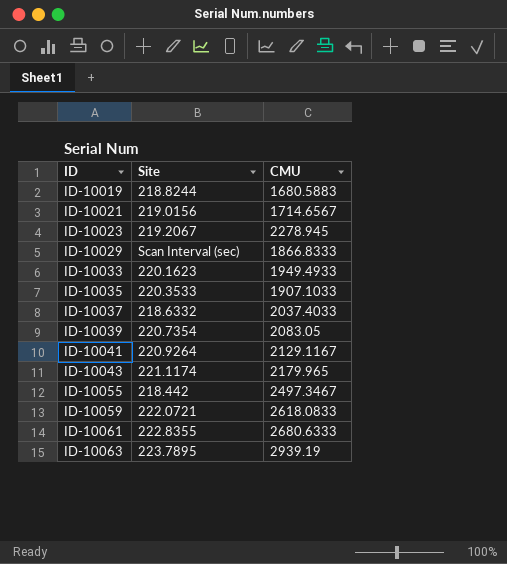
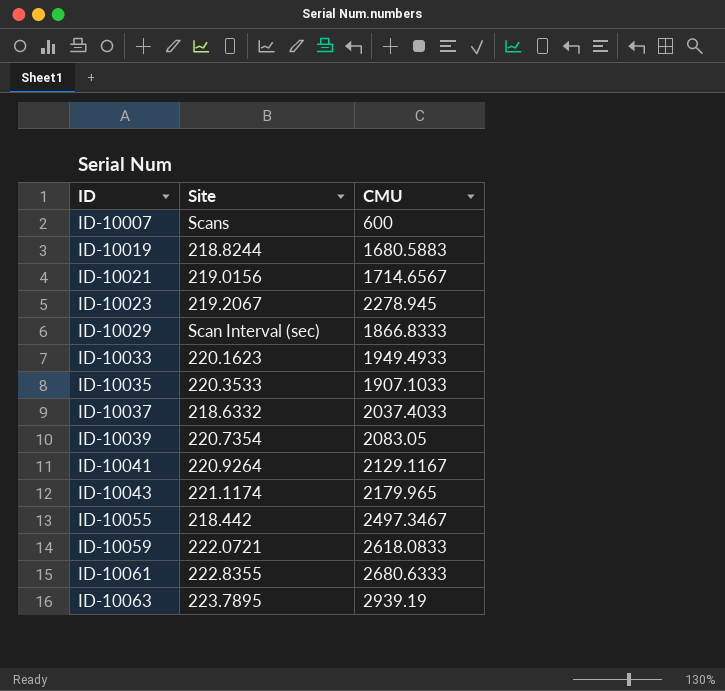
row ID-10007: none -> Scans | 600

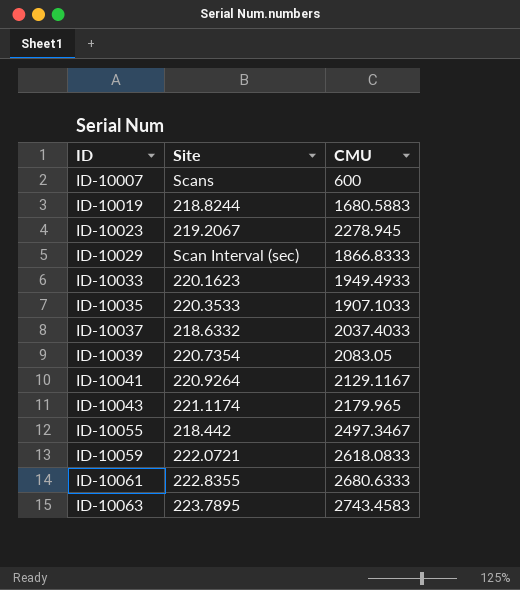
row ID-10021: 219.0156 | 1714.6567 -> none
ID-10063 | CMU: 2939.19 -> 2743.4583

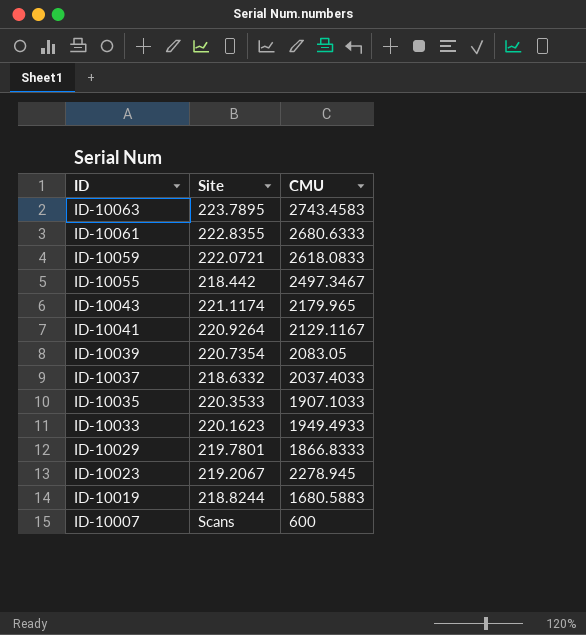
row order: ID ascending -> ID descending
ID-10029 | Site: Scan Interval (sec) -> 219.7801

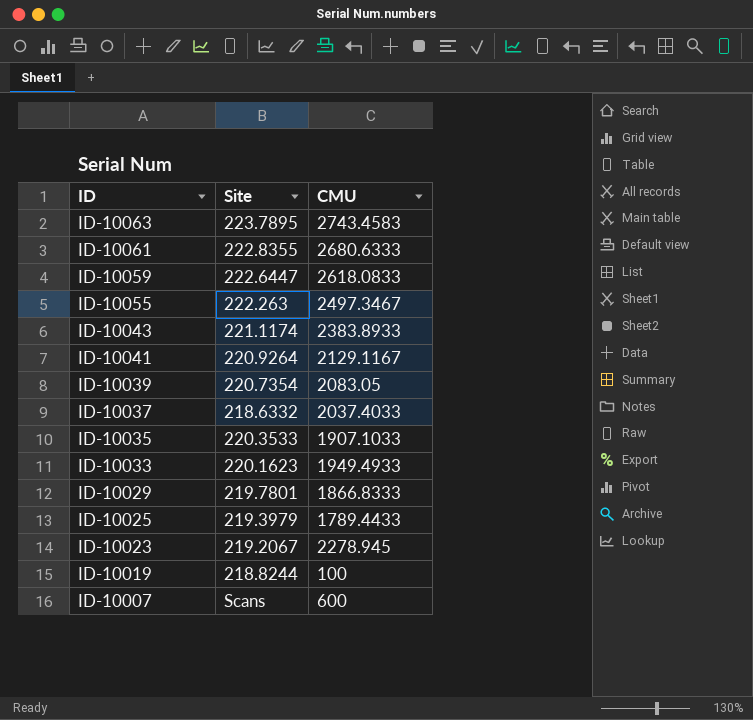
ID-10059 | Site: 222.0721 -> 222.6447
ID-10055 | Site: 218.442 -> 222.263
ID-10043 | CMU: 2179.965 -> 2383.8933
row ID-10025: none -> 219.3979 | 1789.4433
ID-10019 | CMU: 1680.5883 -> 100

